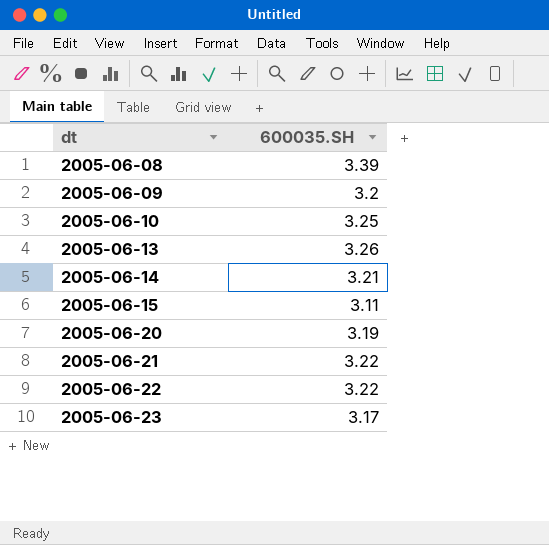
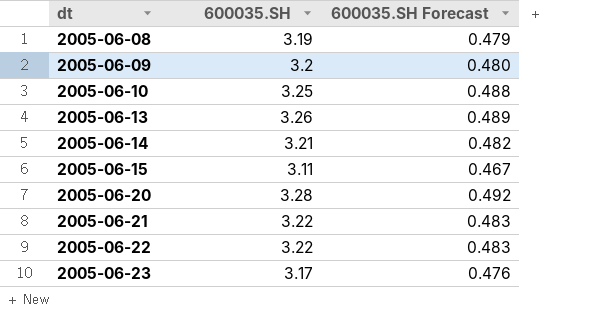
column 600035.SH Forecast | formula: none -> [600035.SH] * 0.15
2005-06-08 | 600035.SH: 3.39 -> 3.19
2005-06-20 | 600035.SH: 3.19 -> 3.28

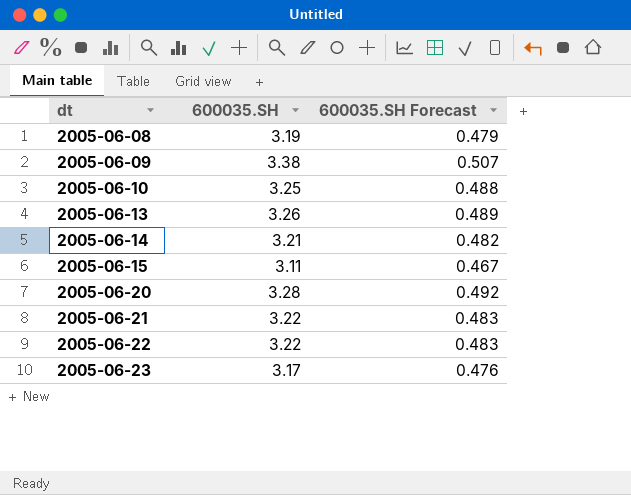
2005-06-09 | 600035.SH: 3.2 -> 3.38
2005-06-09 | 600035.SH Forecast: 0.480 -> 0.507

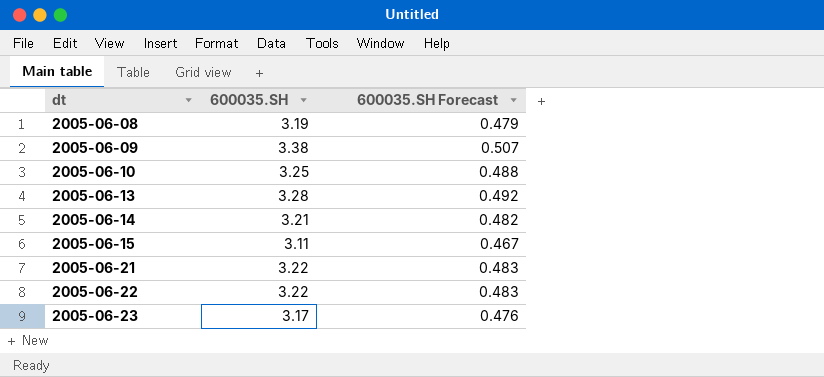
row 2005-06-20: 3.28 | 0.492 -> none
2005-06-13 | 600035.SH: 3.26 -> 3.28
2005-06-13 | 600035.SH Forecast: 0.489 -> 0.492

